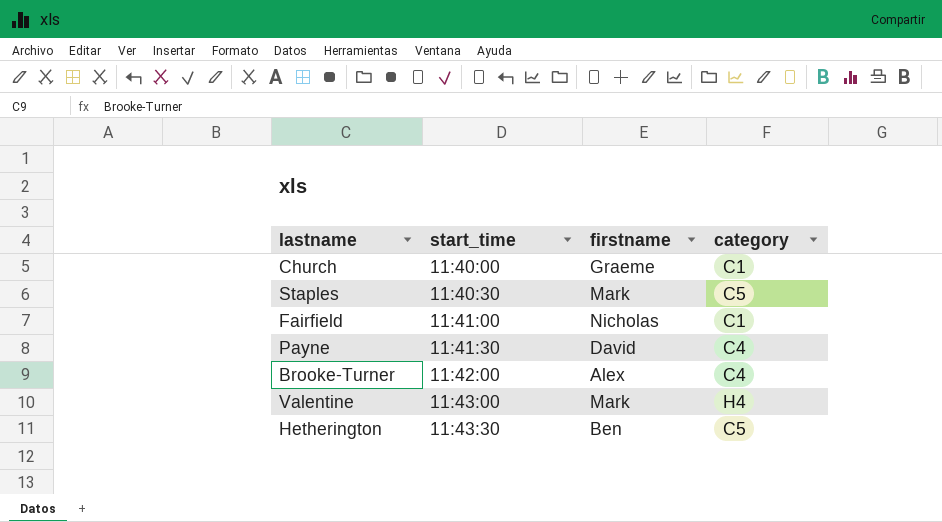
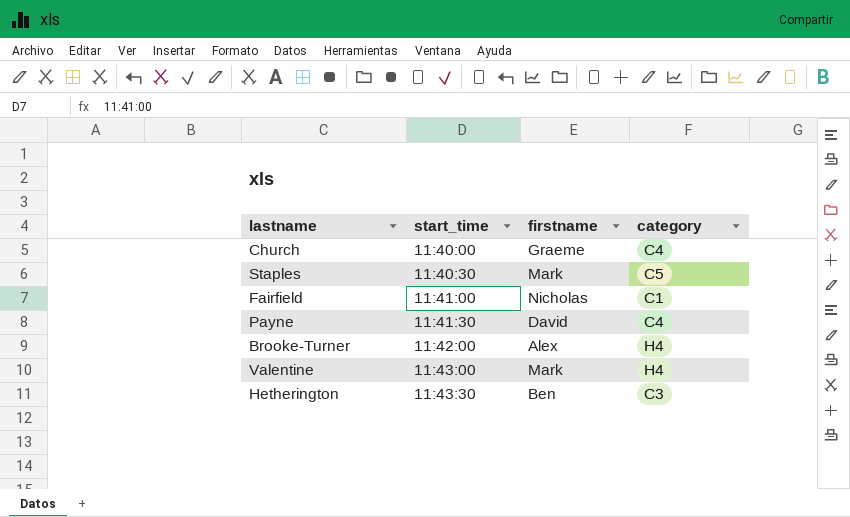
Church | category: C1 -> C4
Brooke-Turner | category: C4 -> H4
Hetherington | category: C5 -> C3

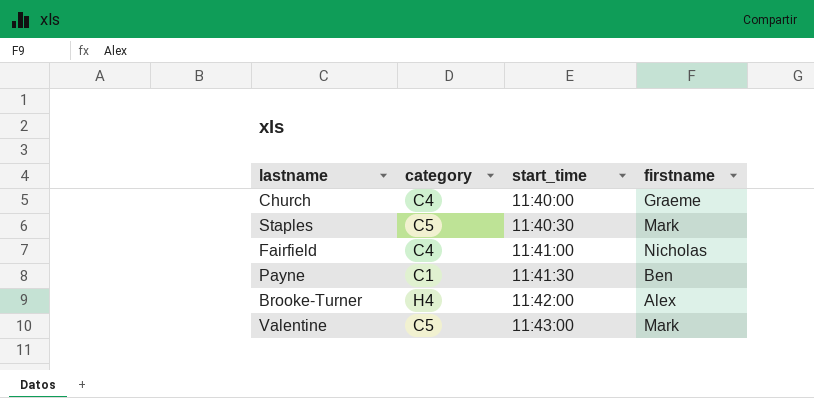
column category | position: 4 -> 2
row Hetherington: 11:43:30 | Ben | C3 -> none
Fairfield | category: C1 -> C4
Payne | category: C4 -> C1
Payne | firstname: David -> Ben
Valentine | category: H4 -> C5

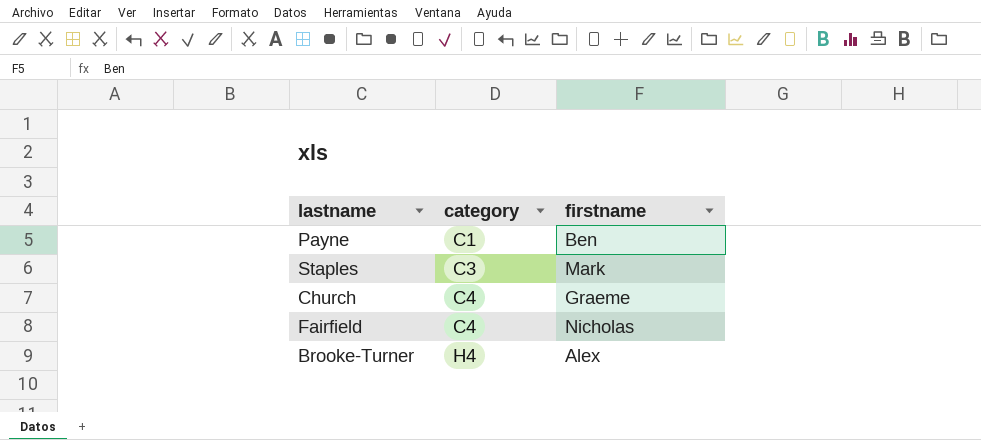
row order: start_time ascending -> category ascending
column start_time | position: 3 -> none
row Valentine: C5 | 11:43:00 | Mark -> none
Staples | category: C5 -> C3

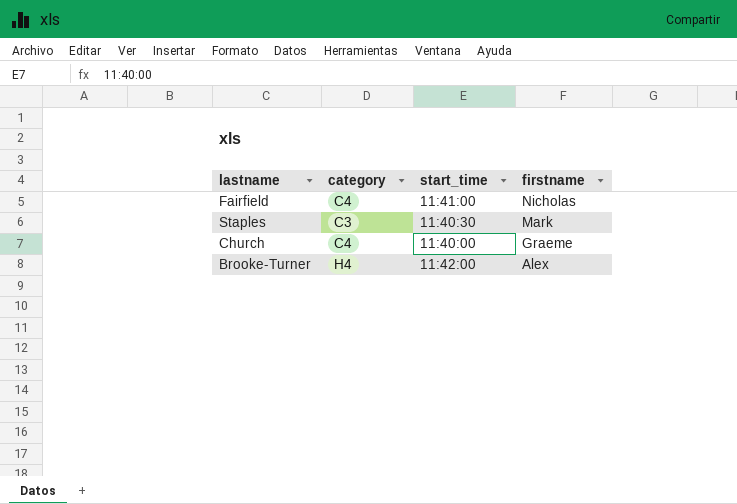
row order: category ascending -> firstname descending
column start_time | position: none -> 3
row Payne: C1 | Ben -> none

